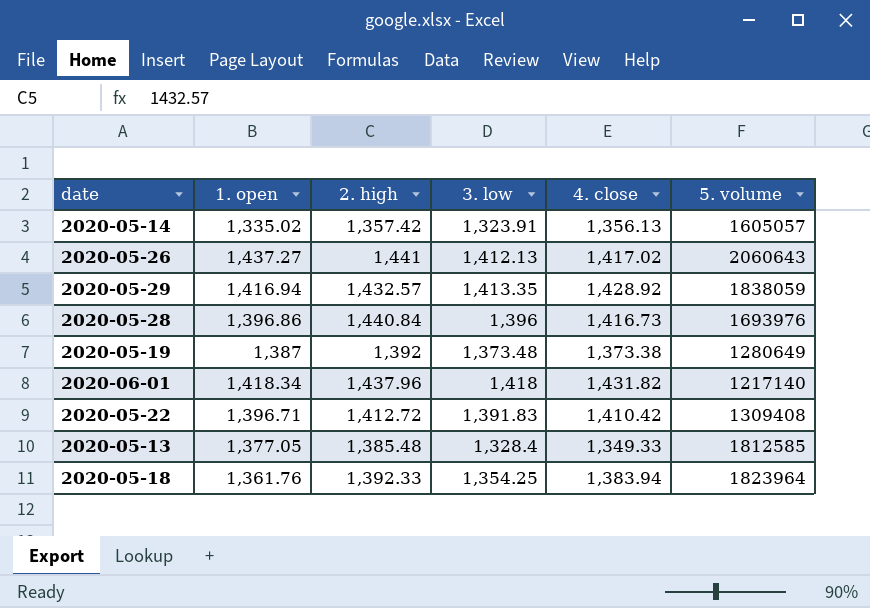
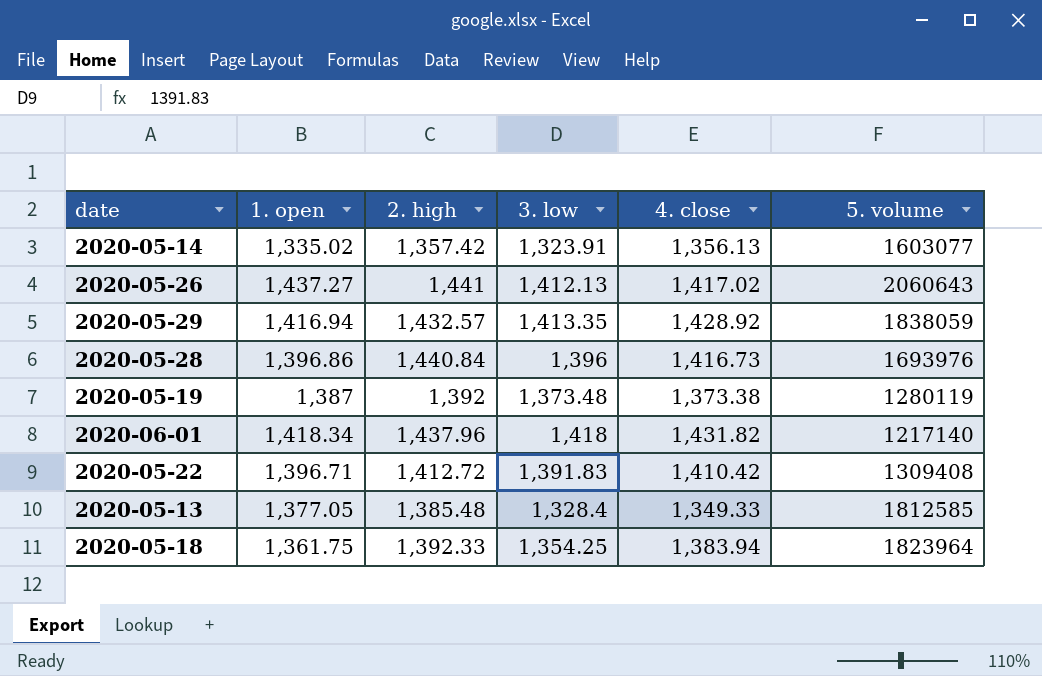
2020-05-14 | 5. volume: 1605057 -> 1603077
2020-05-19 | 5. volume: 1280649 -> 1280119
2020-05-18 | 1. open: 1,361.76 -> 1,361.75

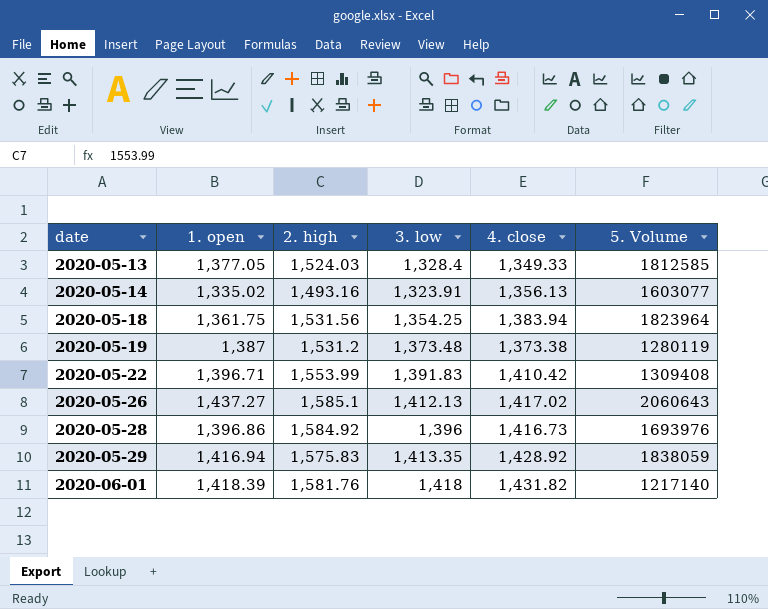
row order: none -> date ascending
column name: 5. volume -> 5. Volume
2020-05-13 | 2. high: 1,385.48 -> 1,524.03
2020-05-14 | 2. high: 1,357.42 -> 1,493.16
2020-05-18 | 2. high: 1,392.33 -> 1,531.56
2020-05-19 | 2. high: 1,392 -> 1,531.2
2020-05-22 | 2. high: 1,412.72 -> 1,553.99
2020-05-26 | 2. high: 1,441 -> 1,585.1
2020-05-28 | 2. high: 1,440.84 -> 1,584.92
2020-05-29 | 2. high: 1,432.57 -> 1,575.83
2020-06-01 | 1. open: 1,418.34 -> 1,418.39
2020-06-01 | 2. high: 1,437.96 -> 1,581.76

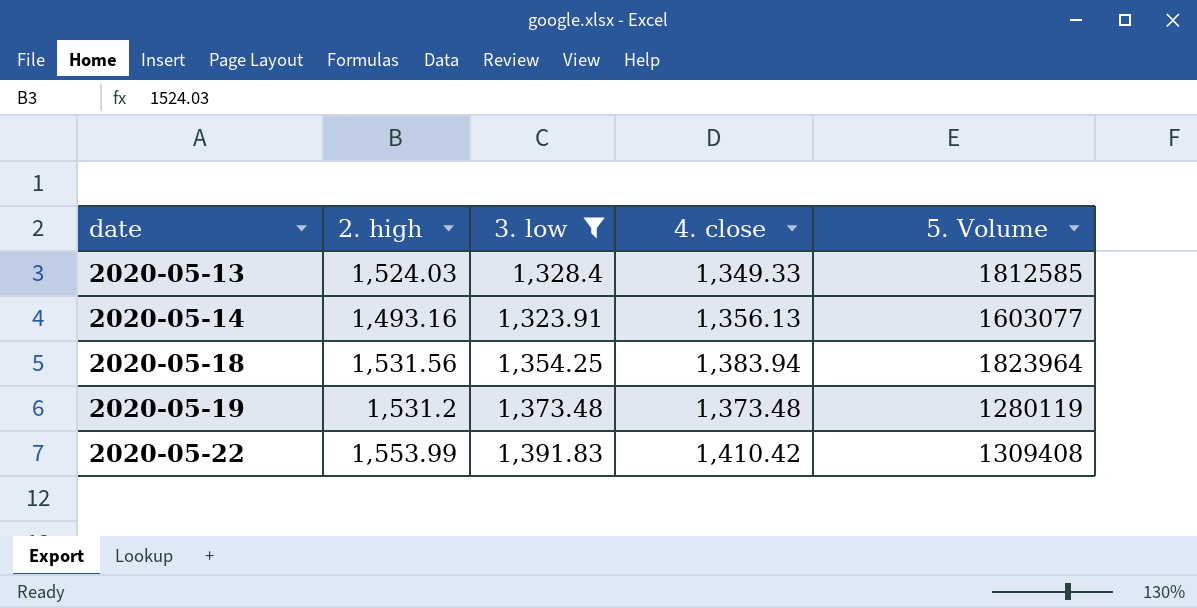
filter: none -> 3. low <= 1,391.83
column 1. open | position: 2 -> none
2020-05-19 | 4. close: 1,373.38 -> 1,373.48

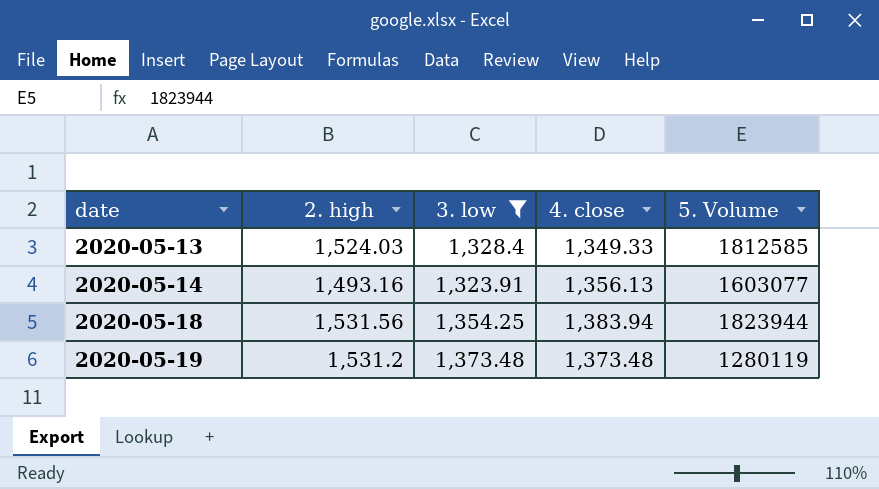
row 2020-05-22: 1,553.99 | 1,391.83 | 1,410.42 | 1309408 -> none
2020-05-18 | 5. Volume: 1823964 -> 1823944

